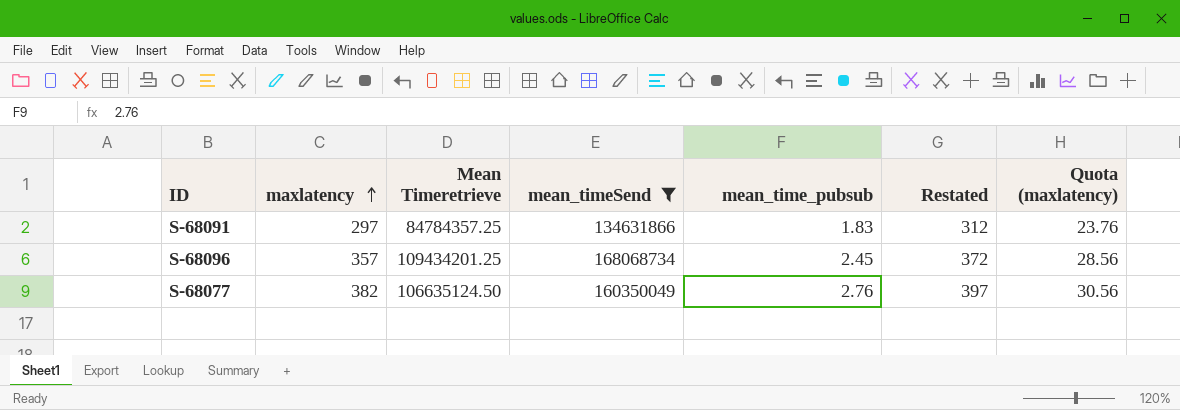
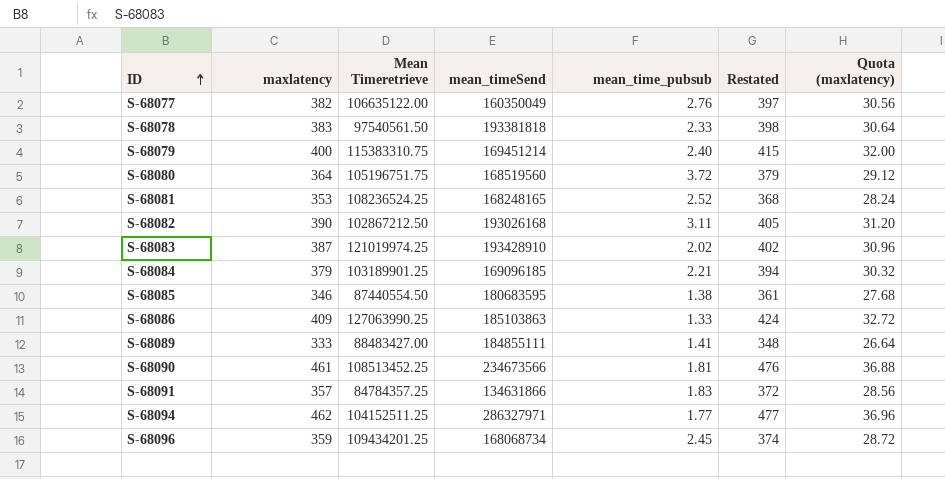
filter: mean_timeSend <= 168068734 -> none
row order: maxlatency ascending -> ID ascending
S-68077 | Mean Timeretrieve: 106635124.50 -> 106635122.00
S-68091 | maxlatency: 297 -> 357
S-68091 | Restated: 312 -> 372
S-68091 | Quota (maxlatency): 23.76 -> 28.56
S-68096 | maxlatency: 357 -> 359
S-68096 | Restated: 372 -> 374
S-68096 | Quota (maxlatency): 28.56 -> 28.72

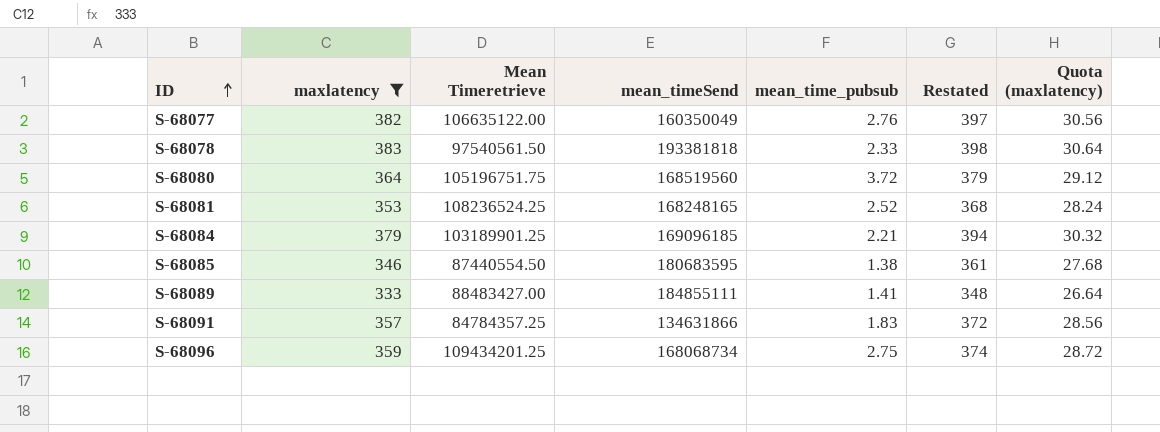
filter: none -> maxlatency <= 383
S-68096 | mean_time_pubsub: 2.45 -> 2.75

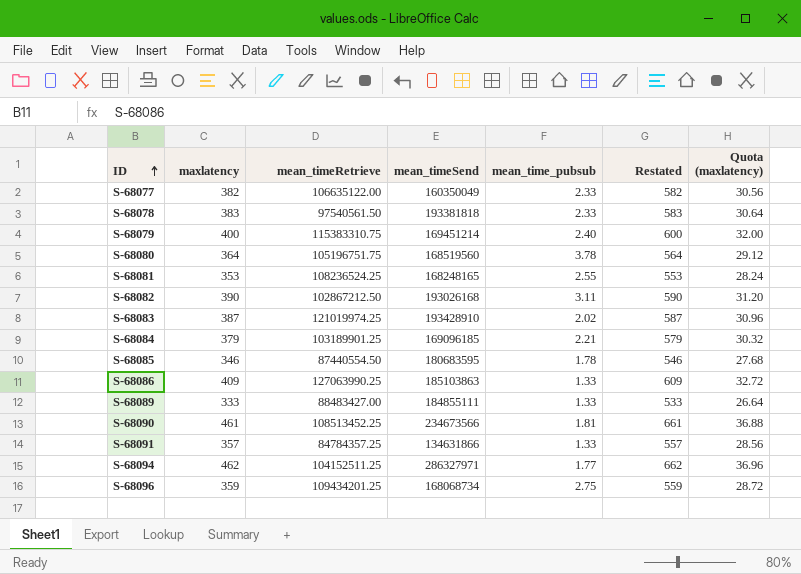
filter: maxlatency <= 383 -> none
column name: Mean Timeretrieve -> mean_timeRetrieve
column Restated | formula: [maxlatency] + 15 -> [maxlatency] + 200
S-68077 | mean_time_pubsub: 2.76 -> 2.33
S-68080 | mean_time_pubsub: 3.72 -> 3.78
S-68081 | mean_time_pubsub: 2.52 -> 2.55
S-68085 | mean_time_pubsub: 1.38 -> 1.78
S-68089 | mean_time_pubsub: 1.41 -> 1.33
S-68091 | mean_time_pubsub: 1.83 -> 1.33

